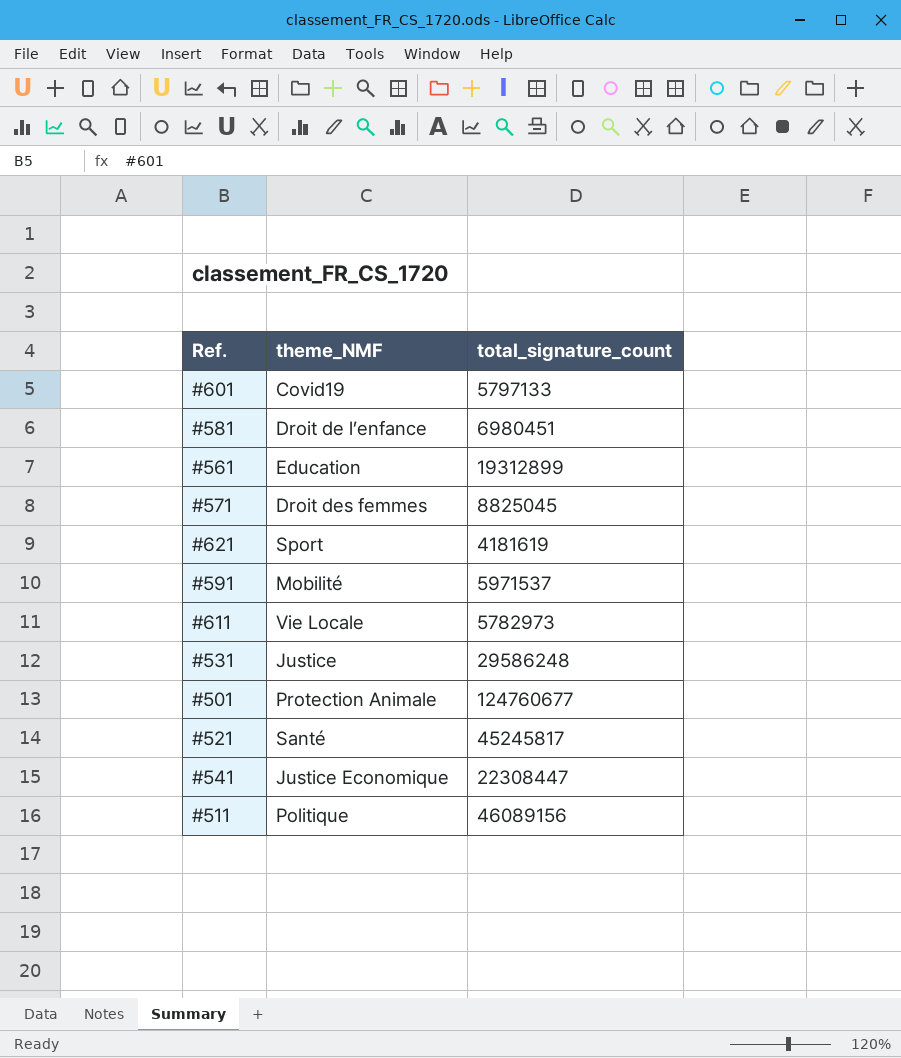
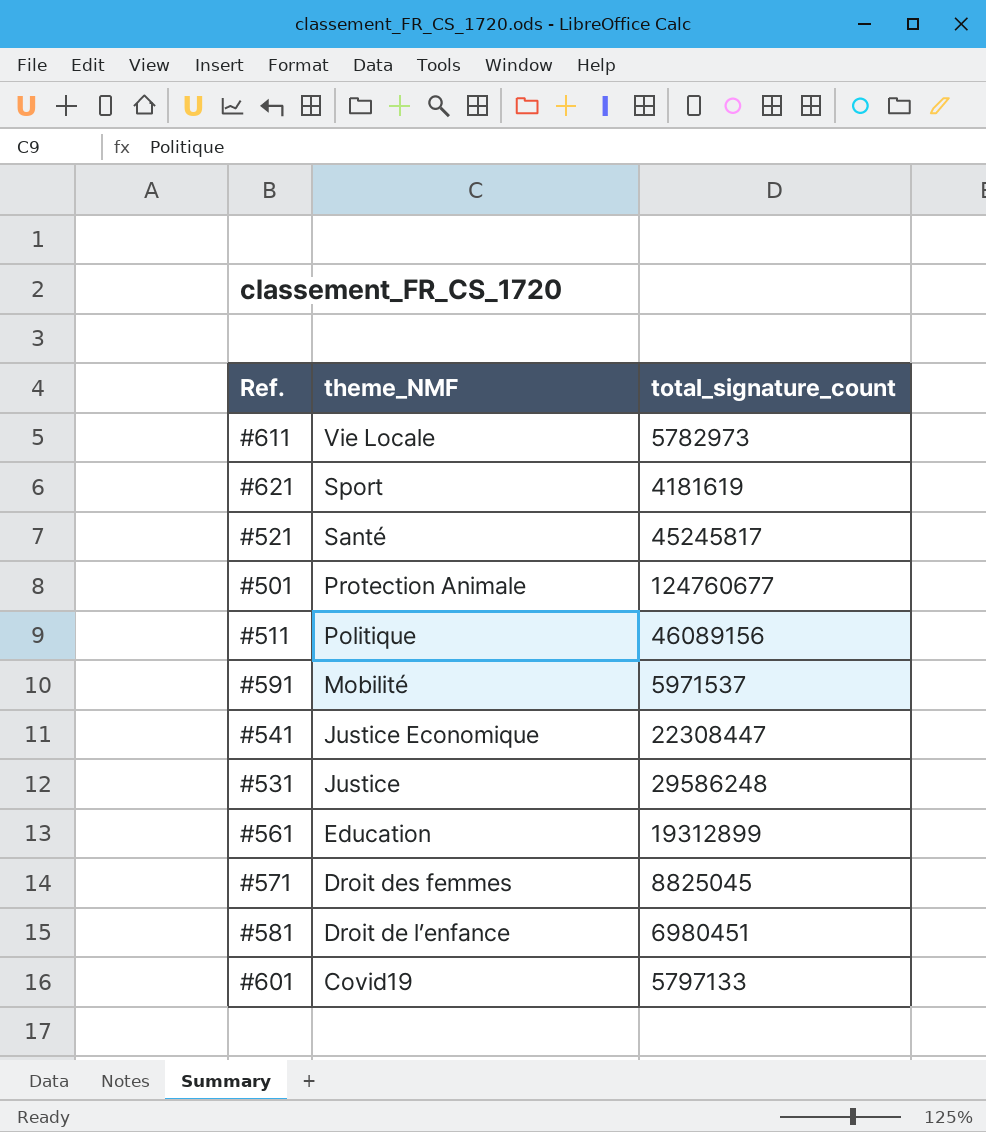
row order: none -> theme_NMF descending

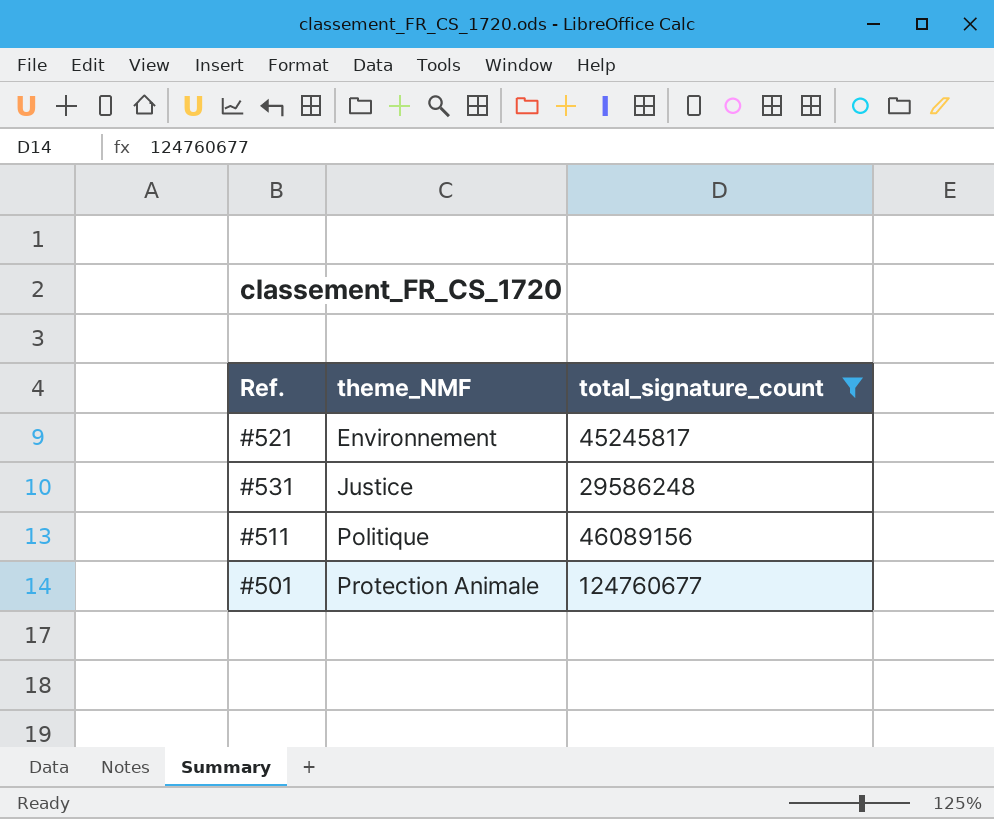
filter: none -> total_signature_count >= 29586248
row order: theme_NMF descending -> theme_NMF ascending
#521 | theme_NMF: Santé -> Environnement

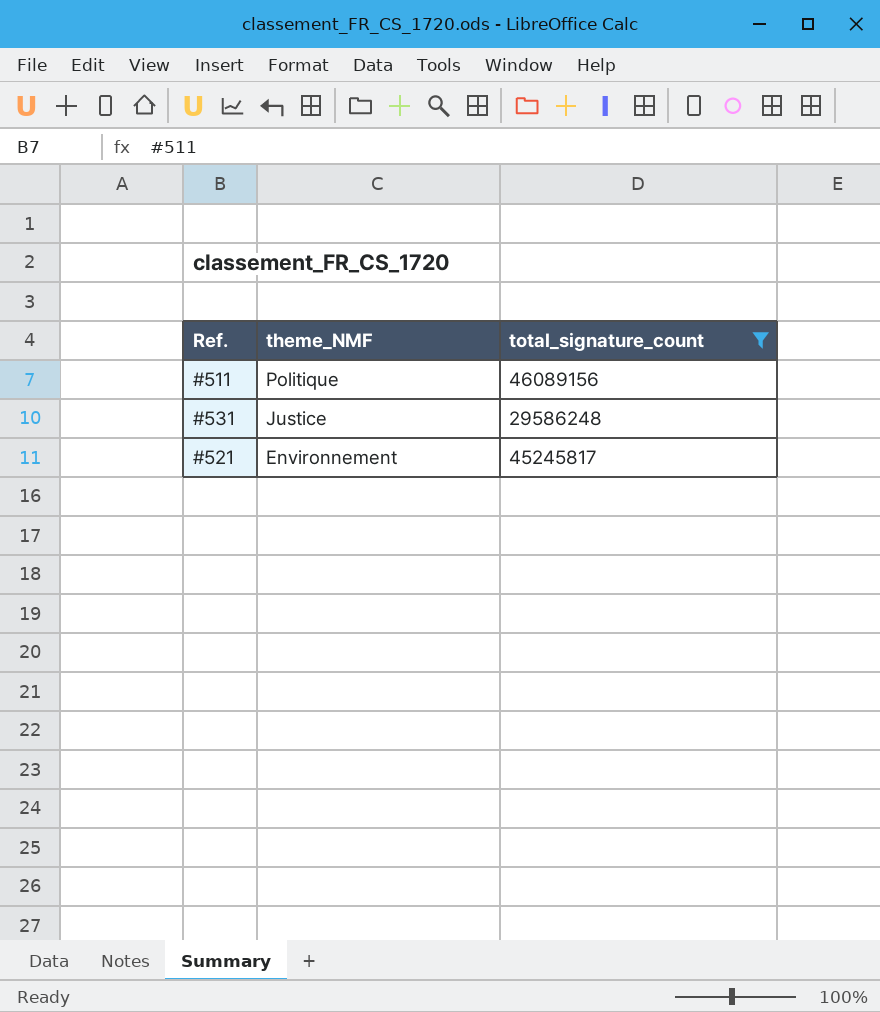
row order: theme_NMF ascending -> theme_NMF descending
row #501: Protection Animale | 124760677 -> none

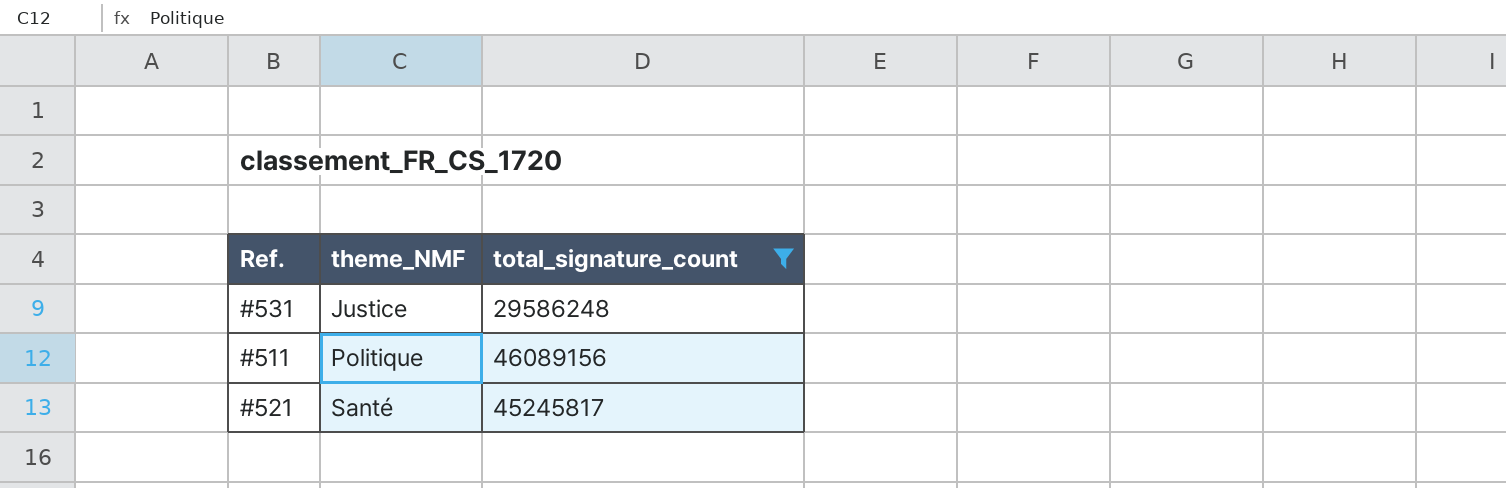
row order: theme_NMF descending -> theme_NMF ascending
#521 | theme_NMF: Environnement -> Santé

